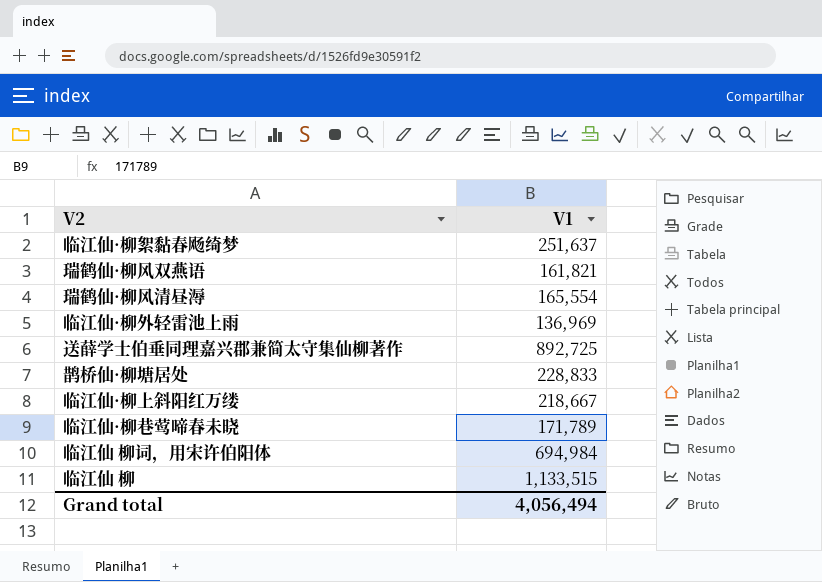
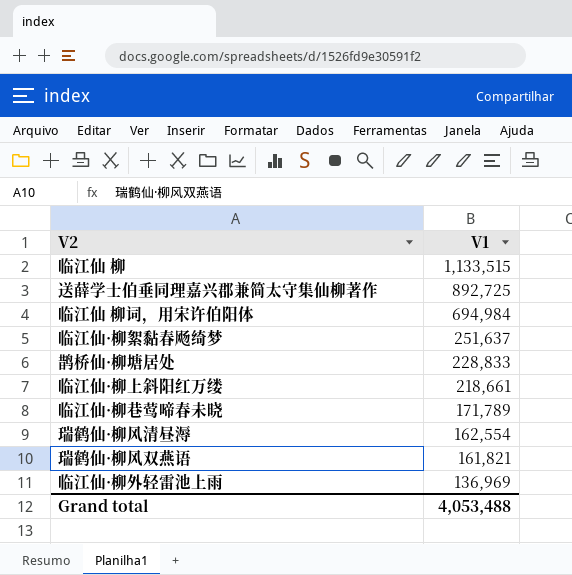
row order: none -> V1 descending
临江仙·柳上斜阳红万缕 | V1: 218,667 -> 218,661
瑞鹤仙·柳风清昼溽 | V1: 165,554 -> 162,554
Grand total | V1: 4,056,494 -> 4,053,488

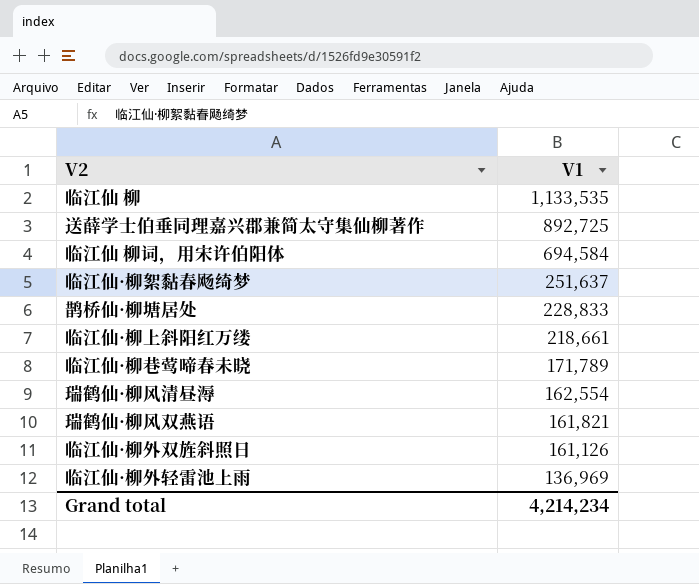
临江仙 柳 | V1: 1,133,515 -> 1,133,535
临江仙 柳词，用宋许伯阳体 | V1: 694,984 -> 694,584
row 临江仙·柳外双旌斜照日: none -> 161,126
Grand total | V1: 4,053,488 -> 4,214,234

